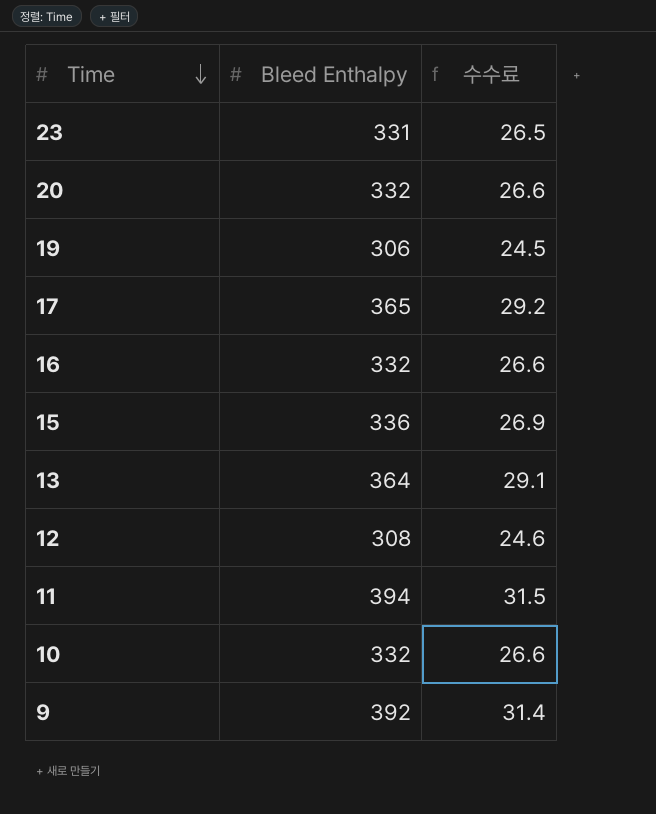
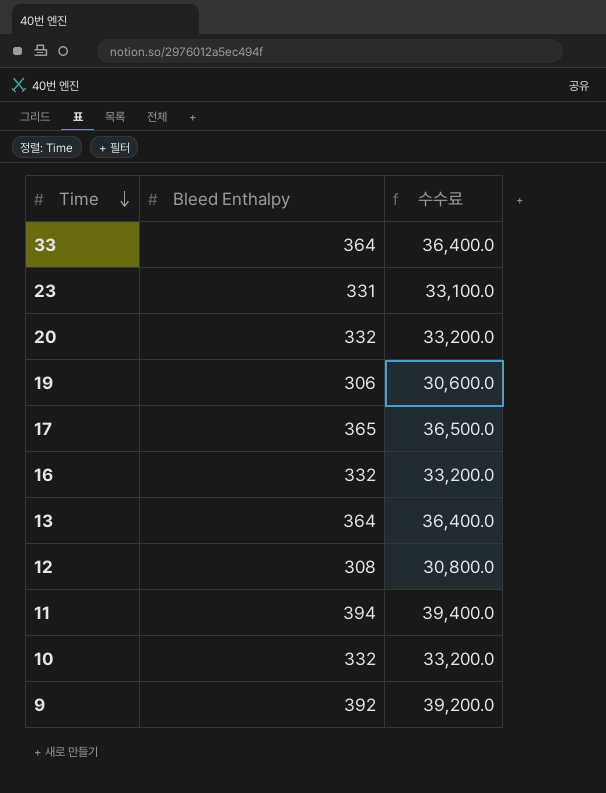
column 수수료 | formula: [Bleed Enthalpy] * 0.08 -> [Bleed Enthalpy] * 100
row 15: 336 | 26.9 -> none
row 33: none -> 364 | 36,400.0

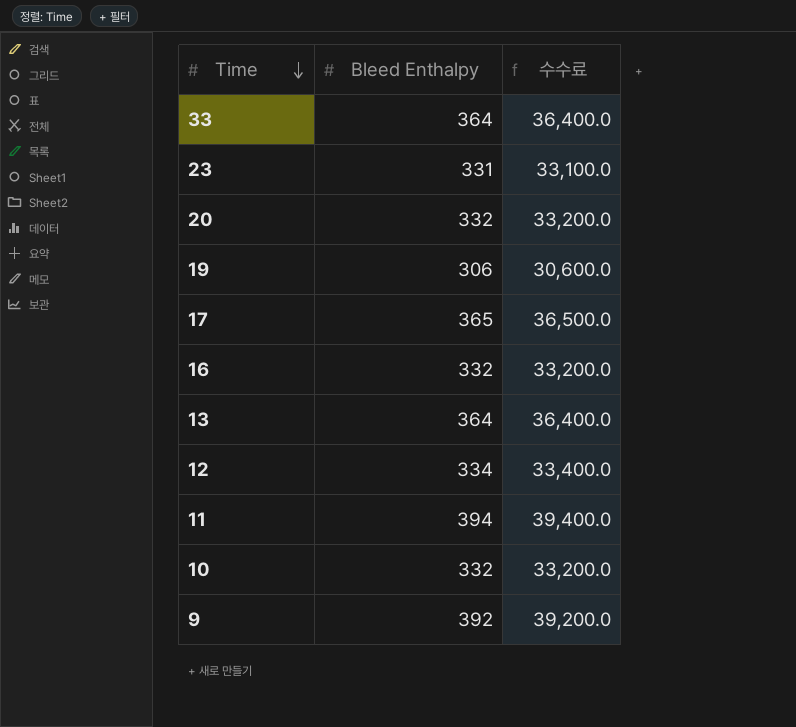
12 | Bleed Enthalpy: 308 -> 334
12 | 수수료: 30,800.0 -> 33,400.0

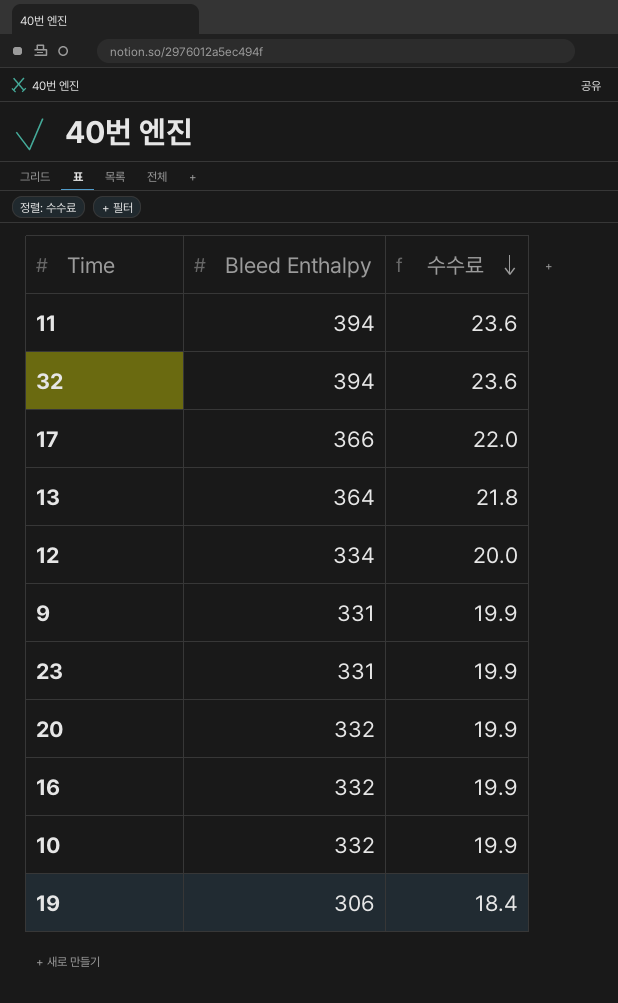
row order: Time descending -> 수수료 descending
column 수수료 | formula: [Bleed Enthalpy] * 100 -> [Bleed Enthalpy] * 0.06
row 33: 364 | 36,400.0 -> none
row 32: none -> 394 | 23.6
17 | Bleed Enthalpy: 365 -> 366
9 | Bleed Enthalpy: 392 -> 331

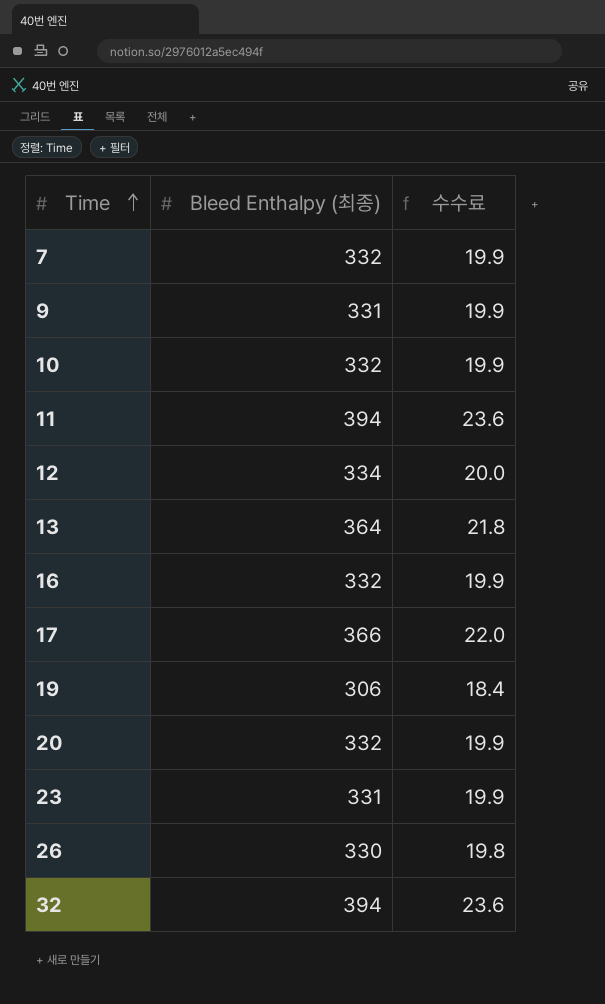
row order: 수수료 descending -> Time ascending
column name: Bleed Enthalpy -> Bleed Enthalpy (최종)
row 7: none -> 332 | 19.9
row 26: none -> 330 | 19.8

